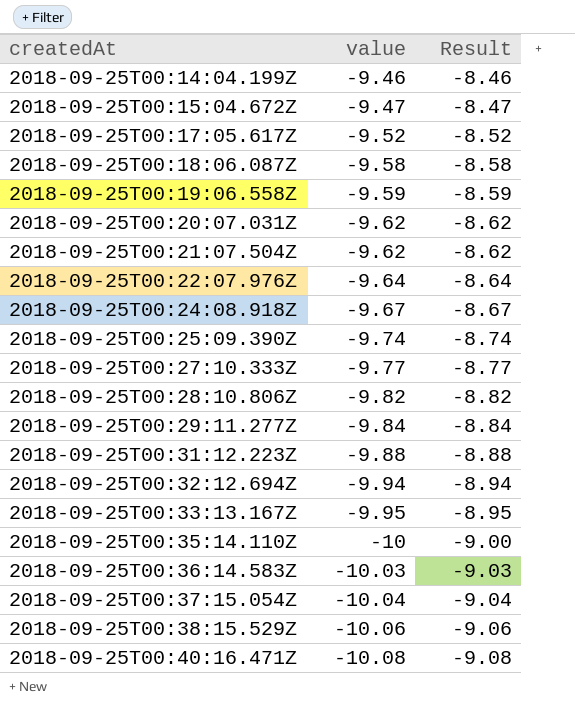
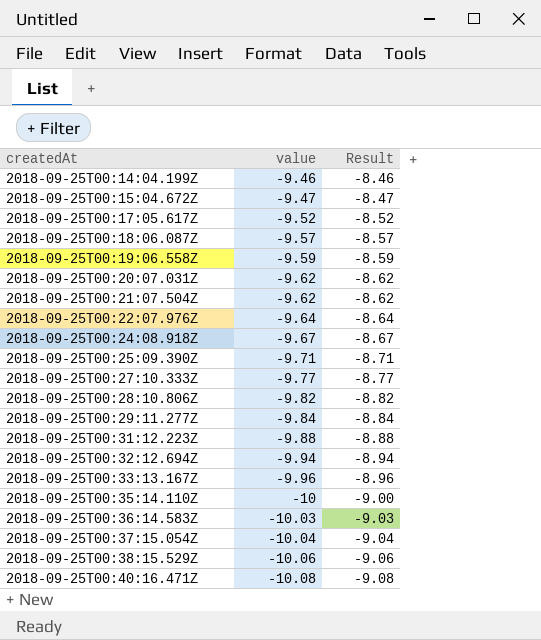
2018-09-25T00:18:06.087Z | value: -9.58 -> -9.57
2018-09-25T00:18:06.087Z | Result: -8.58 -> -8.57
2018-09-25T00:25:09.390Z | value: -9.74 -> -9.71
2018-09-25T00:25:09.390Z | Result: -8.74 -> -8.71
2018-09-25T00:33:13.167Z | value: -9.95 -> -9.96
2018-09-25T00:33:13.167Z | Result: -8.95 -> -8.96

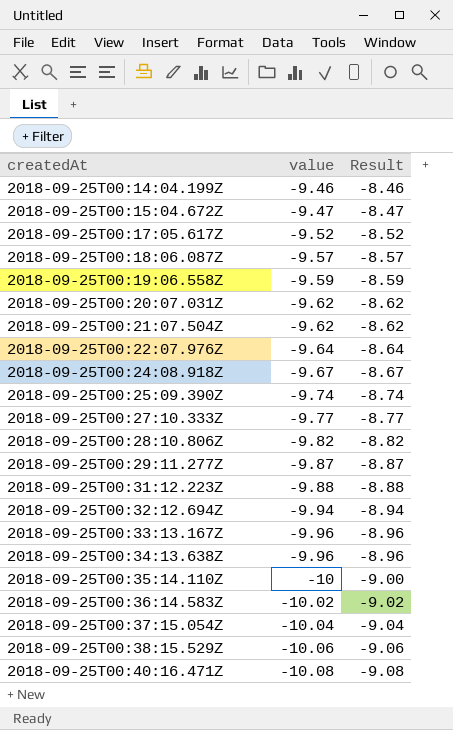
2018-09-25T00:25:09.390Z | value: -9.71 -> -9.74
2018-09-25T00:25:09.390Z | Result: -8.71 -> -8.74
2018-09-25T00:29:11.277Z | value: -9.84 -> -9.87
2018-09-25T00:29:11.277Z | Result: -8.84 -> -8.87
row 2018-09-25T00:34:13.638Z: none -> -9.96 | -8.96
2018-09-25T00:36:14.583Z | value: -10.03 -> -10.02
2018-09-25T00:36:14.583Z | Result: -9.03 -> -9.02

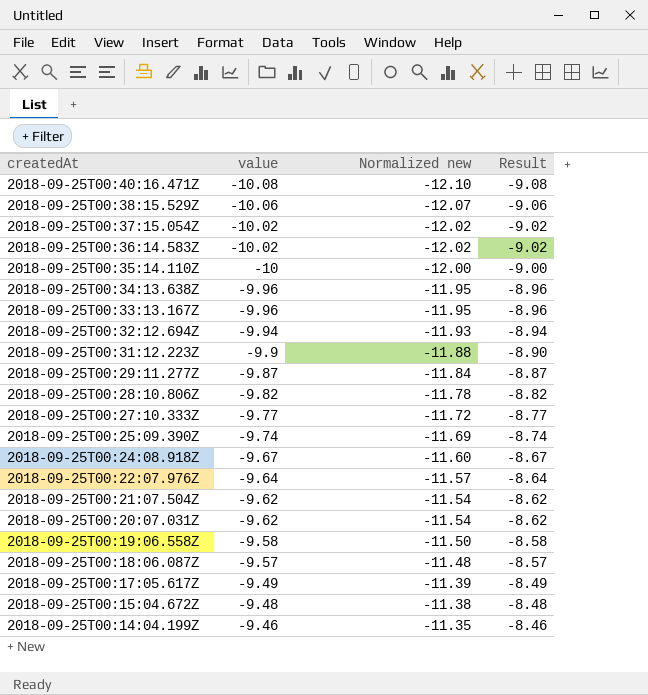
row order: createdAt ascending -> createdAt descending
column Normalized new | formula: none -> [value] * 1.2
2018-09-25T00:37:15.054Z | value: -10.04 -> -10.02
2018-09-25T00:37:15.054Z | Result: -9.04 -> -9.02
2018-09-25T00:31:12.223Z | value: -9.88 -> -9.9
2018-09-25T00:31:12.223Z | Result: -8.88 -> -8.90
2018-09-25T00:19:06.558Z | value: -9.59 -> -9.58
2018-09-25T00:19:06.558Z | Result: -8.59 -> -8.58
2018-09-25T00:17:05.617Z | value: -9.52 -> -9.49
2018-09-25T00:17:05.617Z | Result: -8.52 -> -8.49
2018-09-25T00:15:04.672Z | value: -9.47 -> -9.48
2018-09-25T00:15:04.672Z | Result: -8.47 -> -8.48

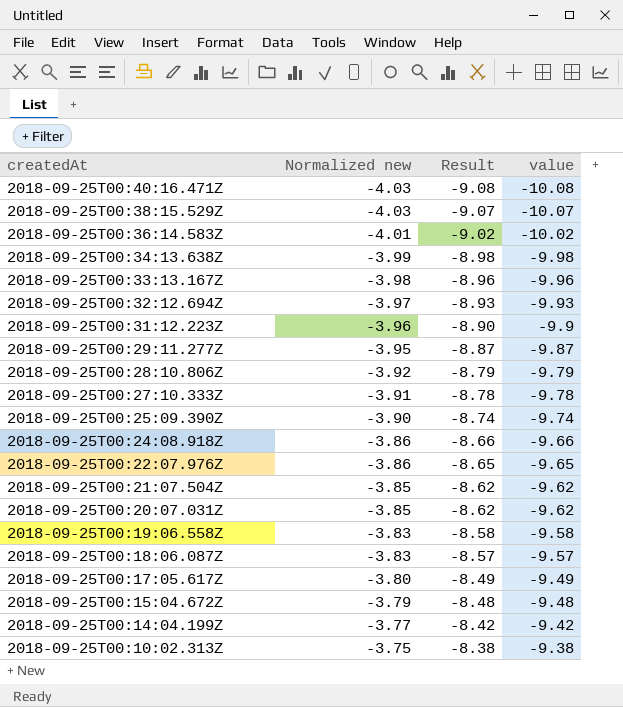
column Normalized new | formula: [value] * 1.2 -> [value] * 0.4
column value | position: 2 -> 4
row 2018-09-25T00:37:15.054Z: -10.02 | -12.02 | -9.02 -> none
row 2018-09-25T00:35:14.110Z: -10 | -12.00 | -9.00 -> none
2018-09-25T00:38:15.529Z | Result: -9.06 -> -9.07
2018-09-25T00:38:15.529Z | value: -10.06 -> -10.07
2018-09-25T00:34:13.638Z | Result: -8.96 -> -8.98
2018-09-25T00:34:13.638Z | value: -9.96 -> -9.98
2018-09-25T00:32:12.694Z | Result: -8.94 -> -8.93
2018-09-25T00:32:12.694Z | value: -9.94 -> -9.93
2018-09-25T00:28:10.806Z | Result: -8.82 -> -8.79
2018-09-25T00:28:10.806Z | value: -9.82 -> -9.79
2018-09-25T00:27:10.333Z | Result: -8.77 -> -8.78
2018-09-25T00:27:10.333Z | value: -9.77 -> -9.78
2018-09-25T00:24:08.918Z | Result: -8.67 -> -8.66
2018-09-25T00:24:08.918Z | value: -9.67 -> -9.66
2018-09-25T00:22:07.976Z | Result: -8.64 -> -8.65
2018-09-25T00:22:07.976Z | value: -9.64 -> -9.65
2018-09-25T00:14:04.199Z | Result: -8.46 -> -8.42
2018-09-25T00:14:04.199Z | value: -9.46 -> -9.42
row 2018-09-25T00:10:02.313Z: none -> -3.75 | -8.38 | -9.38

